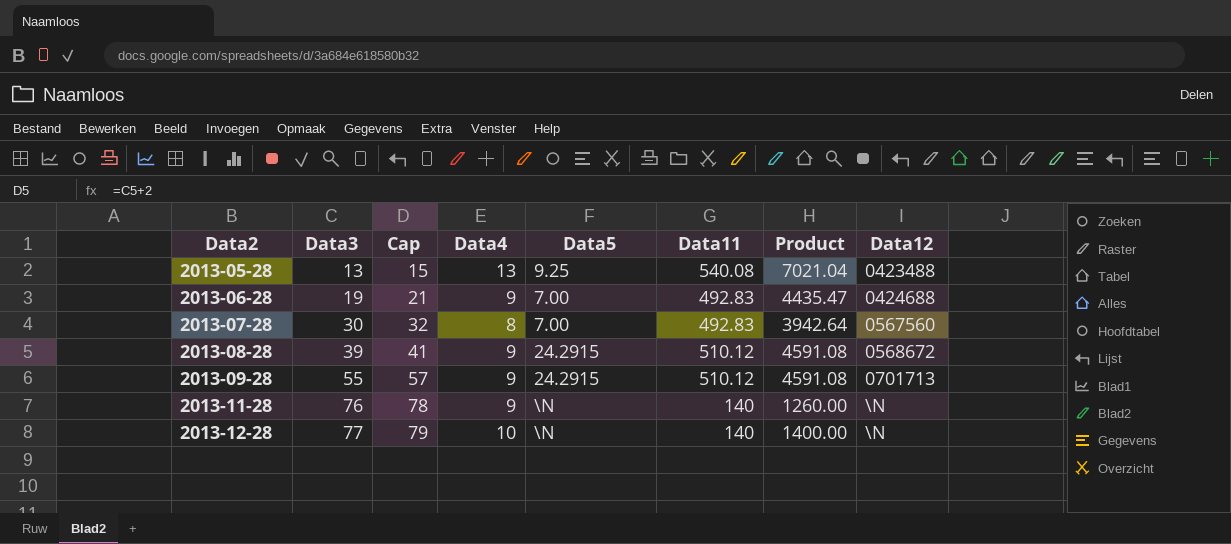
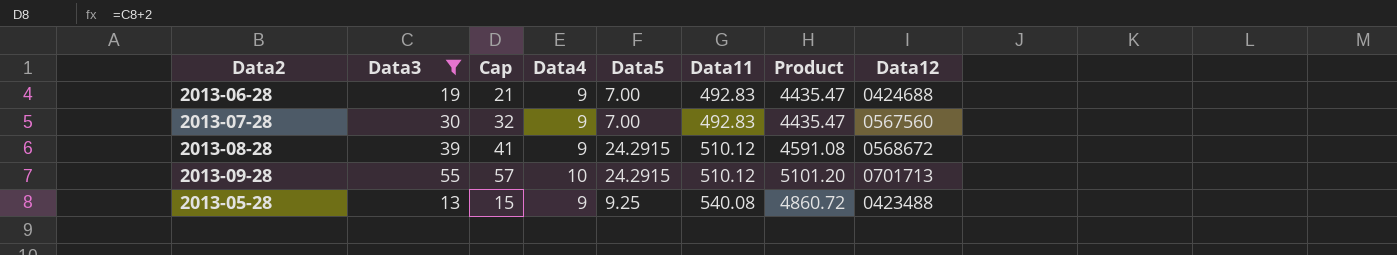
filter: none -> Data3 <= 55
row order: Data2 ascending -> Data11 ascending
2013-07-28 | Data4: 8 -> 9
2013-07-28 | Product: 3942.64 -> 4435.47
2013-09-28 | Data4: 9 -> 10
2013-09-28 | Product: 4591.08 -> 5101.20
2013-05-28 | Data4: 13 -> 9
2013-05-28 | Product: 7021.04 -> 4860.72

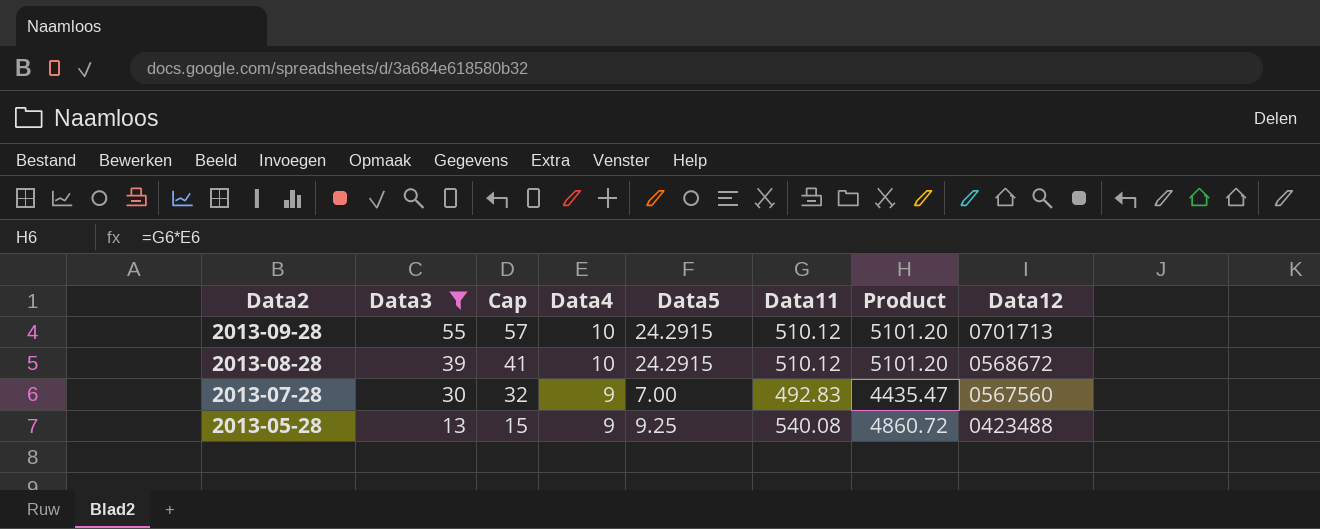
row order: Data11 ascending -> Data2 descending
row 2013-06-28: 19 | 21 | 9 | 7.00 | 492.83 | 4435.47 | 0424688 -> none
2013-08-28 | Data4: 9 -> 10
2013-08-28 | Product: 4591.08 -> 5101.20

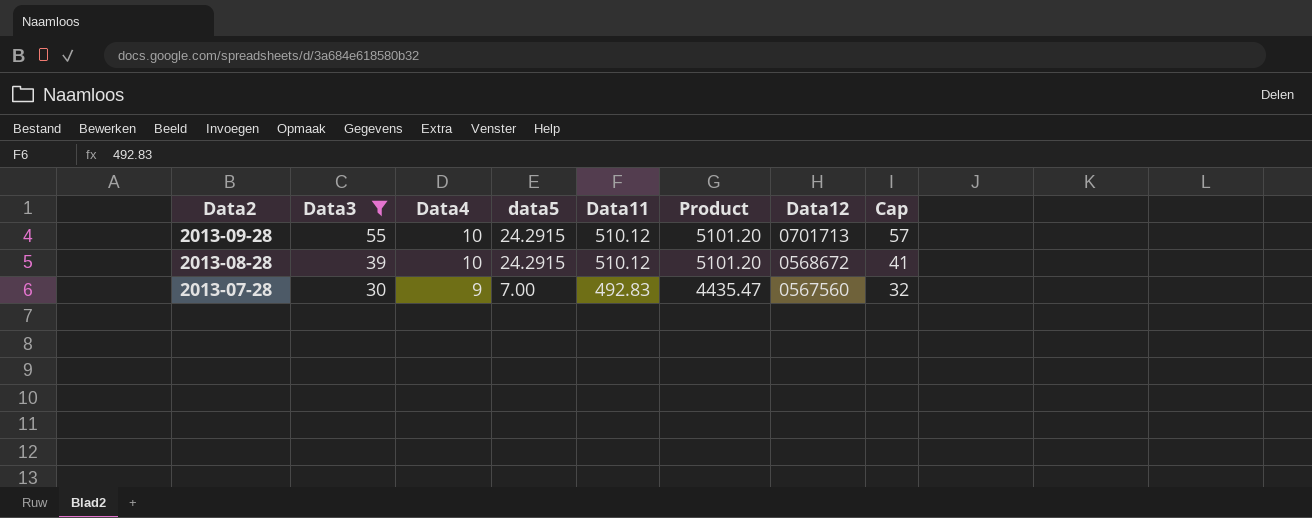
column name: Data5 -> data5
column Cap | position: 3 -> 8
row 2013-05-28: 13 | 15 | 9 | 9.25 | 540.08 | 4860.72 | 0423488 -> none

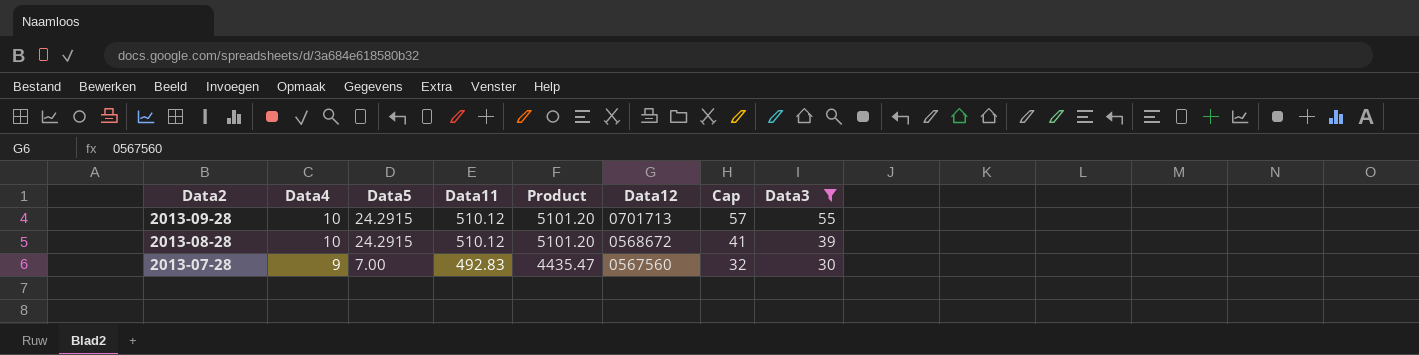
column name: data5 -> Data5
column Data3 | position: 2 -> 8

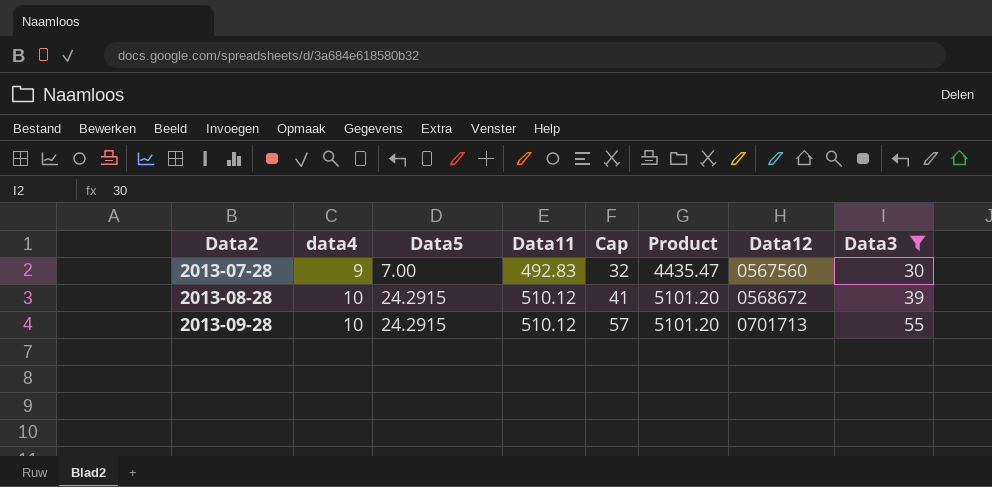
row order: Data2 descending -> Data2 ascending
column name: Data4 -> data4
column Cap | position: 7 -> 5

